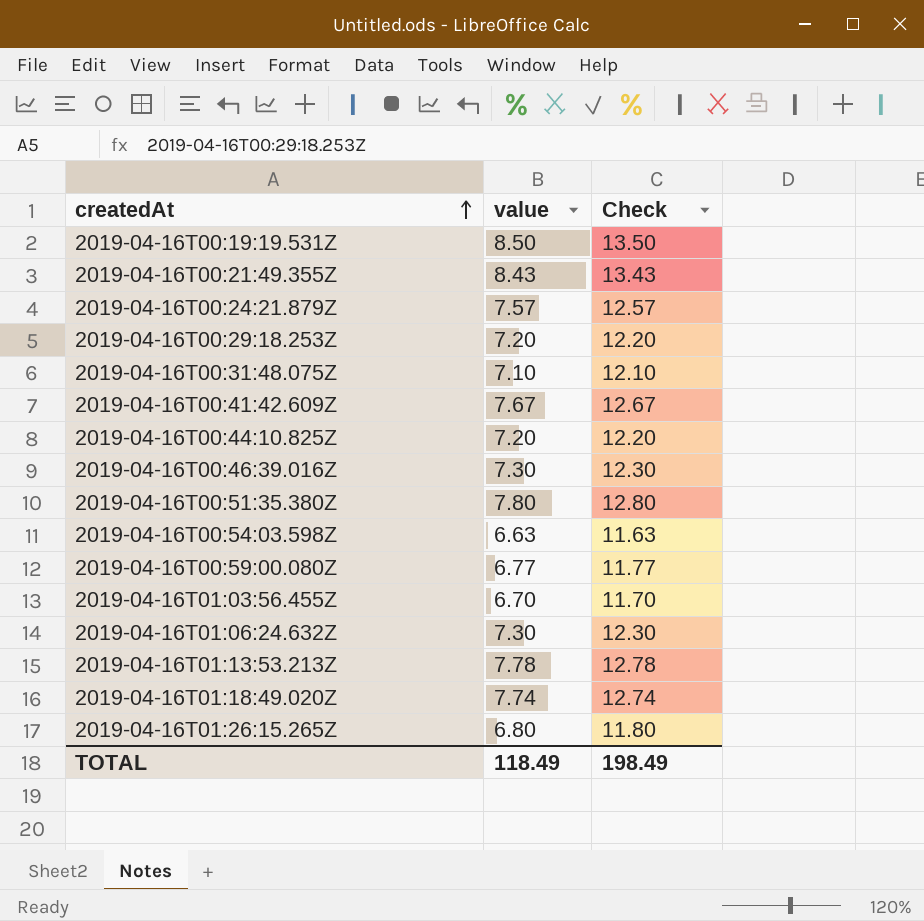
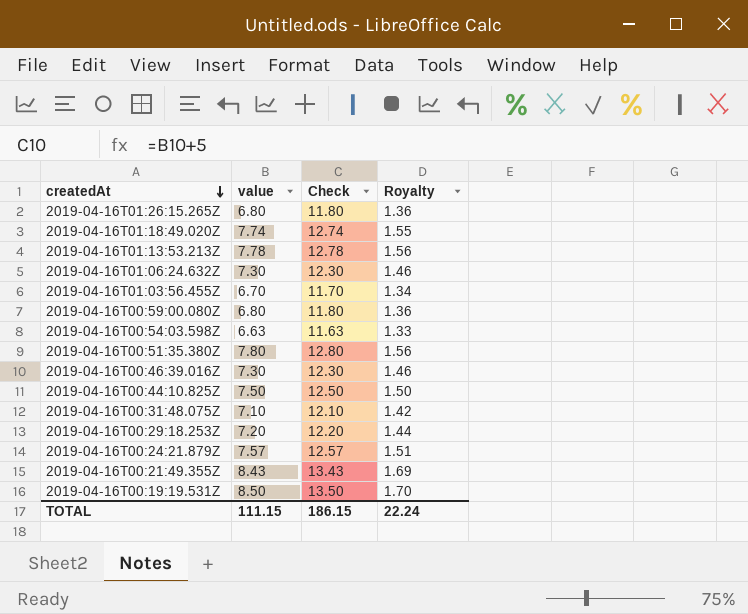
row order: createdAt ascending -> createdAt descending
column Royalty | formula: none -> [value] * 0.2
row 2019-04-16T00:41:42.609Z: 7.67 | 12.67 -> none
2019-04-16T00:59:00.080Z | value: 6.77 -> 6.80
2019-04-16T00:59:00.080Z | Check: 11.77 -> 11.80
2019-04-16T00:44:10.825Z | value: 7.20 -> 7.50
2019-04-16T00:44:10.825Z | Check: 12.20 -> 12.50
TOTAL | value: 118.49 -> 111.15
TOTAL | Check: 198.49 -> 186.15

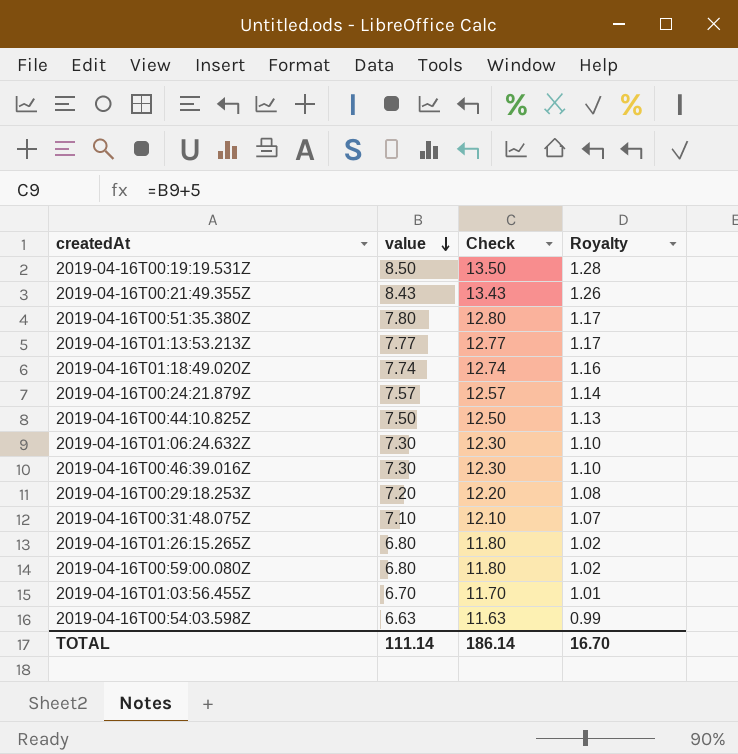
row order: createdAt descending -> value descending
column Royalty | formula: [value] * 0.2 -> [value] * 0.15
2019-04-16T01:13:53.213Z | value: 7.78 -> 7.77
2019-04-16T01:13:53.213Z | Check: 12.78 -> 12.77
TOTAL | value: 111.15 -> 111.14
TOTAL | Check: 186.15 -> 186.14
TOTAL | Royalty: 22.24 -> 16.70

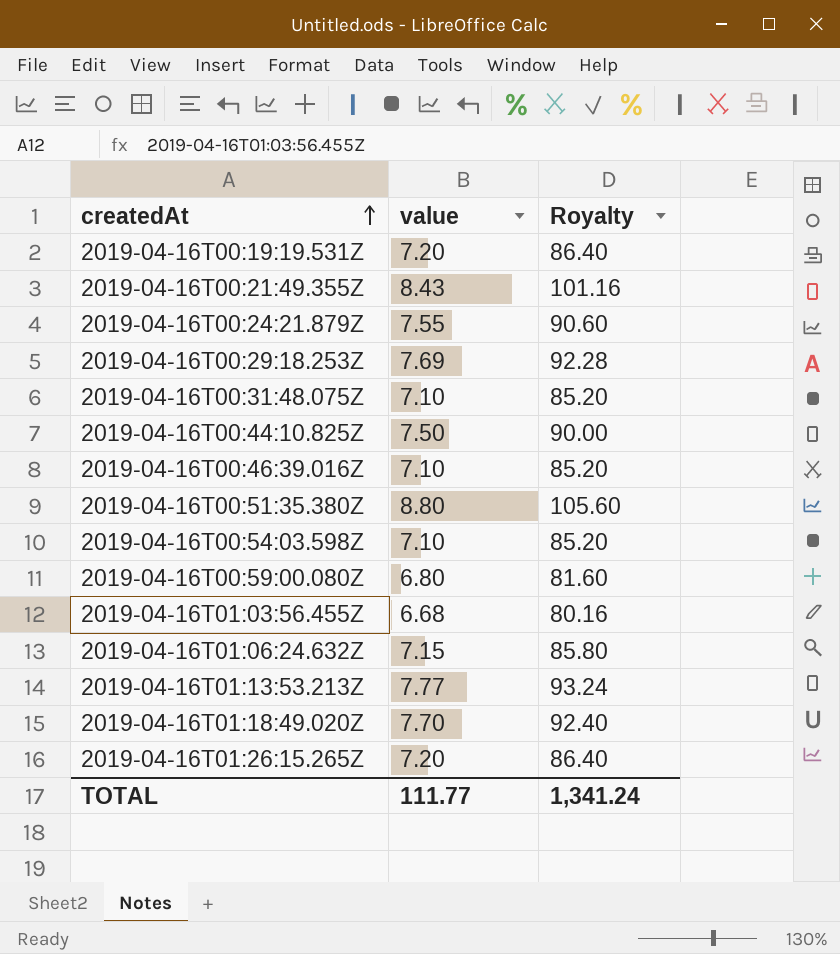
row order: value descending -> createdAt ascending
column Check | formula: [value] + 5 -> none
column Royalty | formula: [value] * 0.15 -> [value] * 12
2019-04-16T00:19:19.531Z | value: 8.50 -> 7.20
2019-04-16T00:24:21.879Z | value: 7.57 -> 7.55
2019-04-16T00:29:18.253Z | value: 7.20 -> 7.69
2019-04-16T00:46:39.016Z | value: 7.30 -> 7.10
2019-04-16T00:51:35.380Z | value: 7.80 -> 8.80
2019-04-16T00:54:03.598Z | value: 6.63 -> 7.10
2019-04-16T01:03:56.455Z | value: 6.70 -> 6.68
2019-04-16T01:06:24.632Z | value: 7.30 -> 7.15
2019-04-16T01:18:49.020Z | value: 7.74 -> 7.70
2019-04-16T01:26:15.265Z | value: 6.80 -> 7.20
TOTAL | value: 111.14 -> 111.77
TOTAL | Royalty: 16.70 -> 1,341.24

